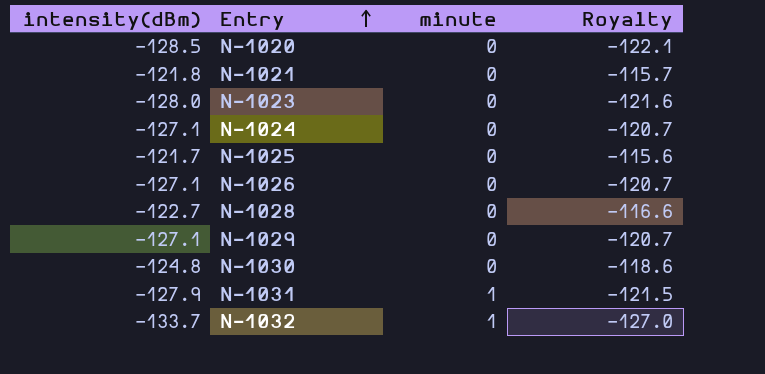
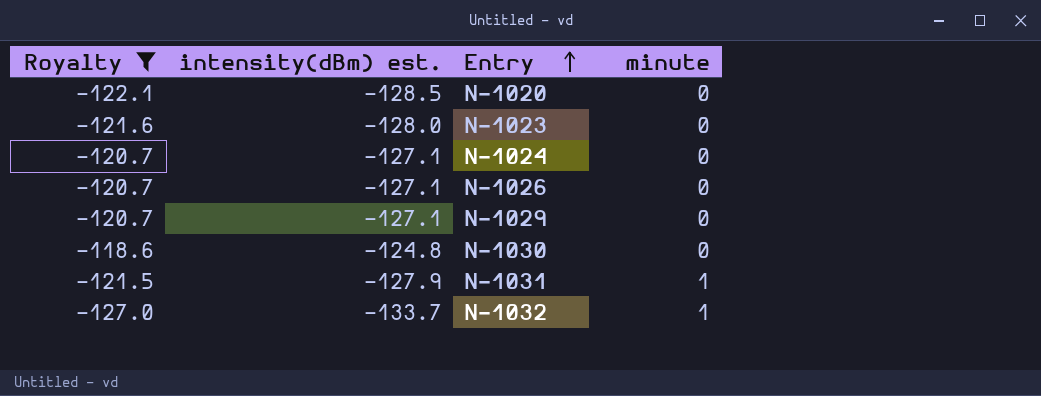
filter: none -> Royalty <= -118.6
column Royalty | position: 4 -> 1
column name: intensity(dBm) -> intensity(dBm) est.

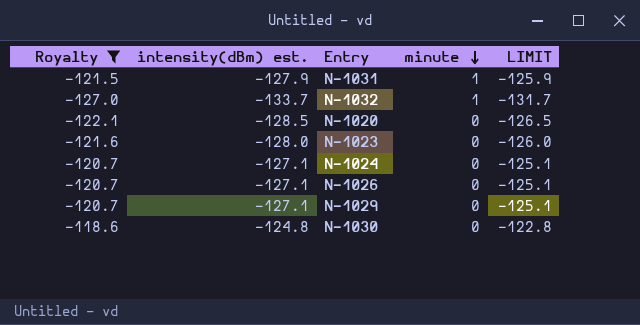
row order: Entry ascending -> minute descending
column LIMIT | formula: none -> [intensity(dBm) est.] + 2

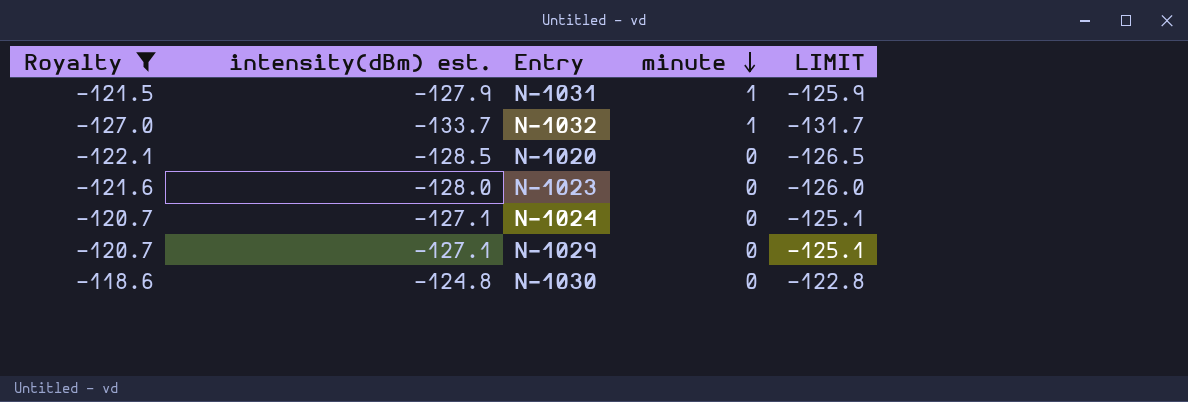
row N-1026: -120.7 | -127.1 | 0 | -125.1 -> none

